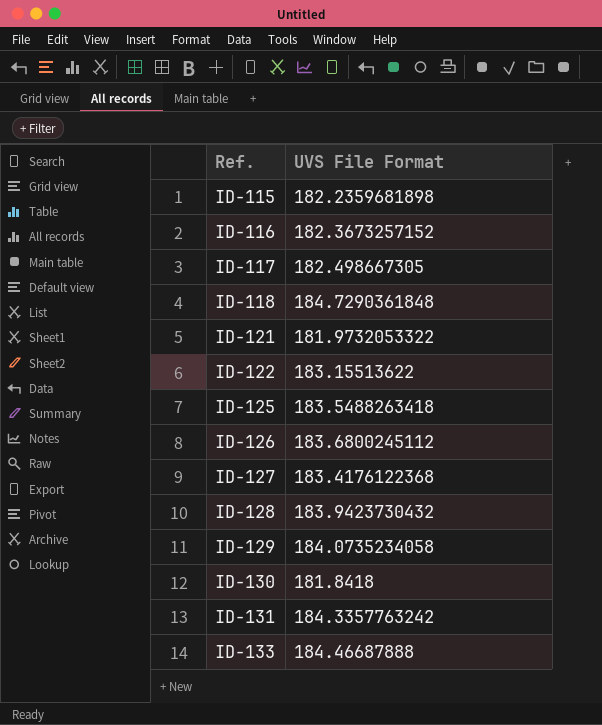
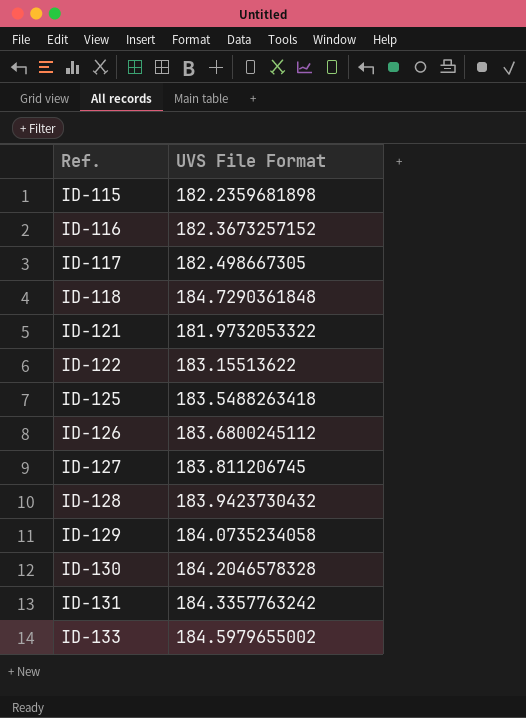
ID-127 | UVS File Format: 183.4176122368 -> 183.811206745
ID-130 | UVS File Format: 181.8418 -> 184.2046578328
ID-133 | UVS File Format: 184.46687888 -> 184.5979655002

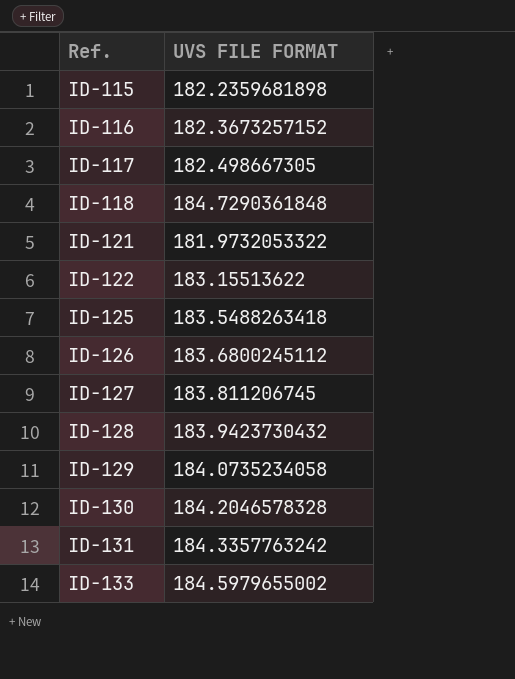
column name: UVS File Format -> UVS FILE FORMAT

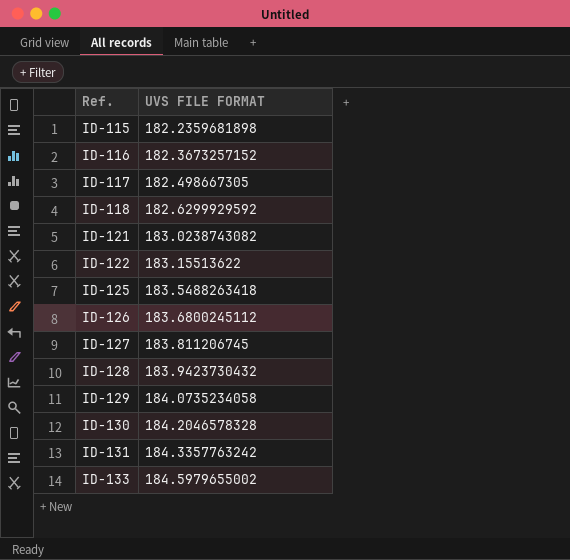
ID-118 | UVS FILE FORMAT: 184.7290361848 -> 182.6299929592
ID-121 | UVS FILE FORMAT: 181.9732053322 -> 183.0238743082

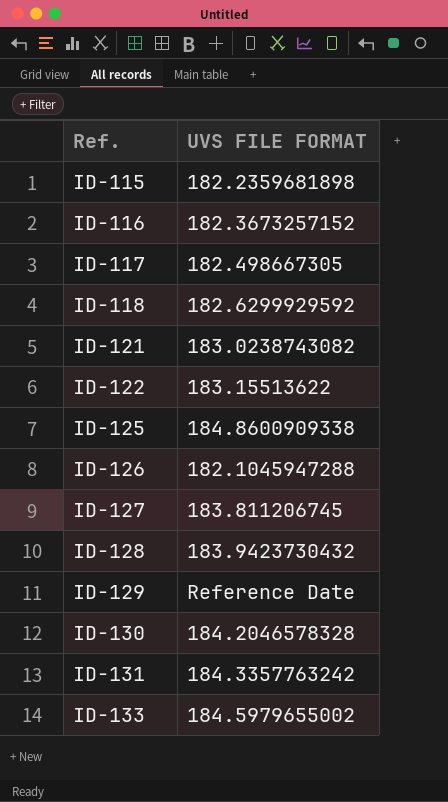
ID-125 | UVS FILE FORMAT: 183.5488263418 -> 184.8600909338
ID-126 | UVS FILE FORMAT: 183.6800245112 -> 182.1045947288
ID-129 | UVS FILE FORMAT: 184.0735234058 -> Reference Date

